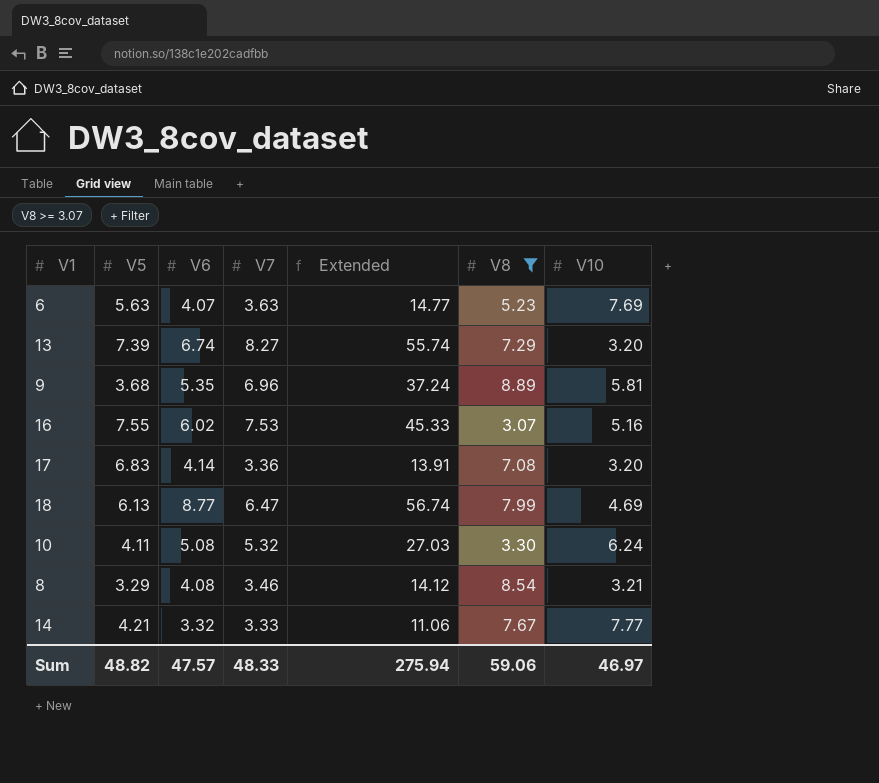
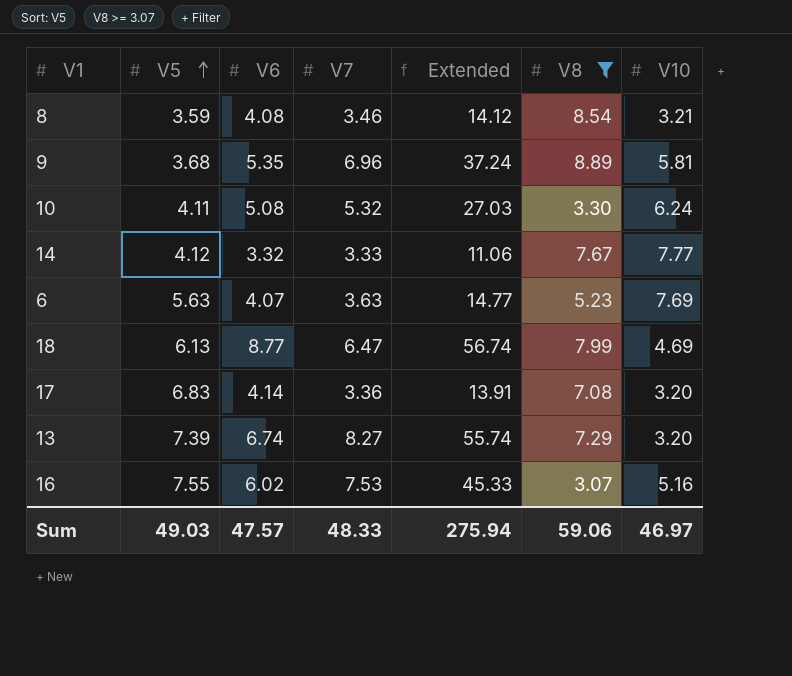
row order: none -> V5 ascending
8 | V5: 3.29 -> 3.59
14 | V5: 4.21 -> 4.12
Sum | V5: 48.82 -> 49.03

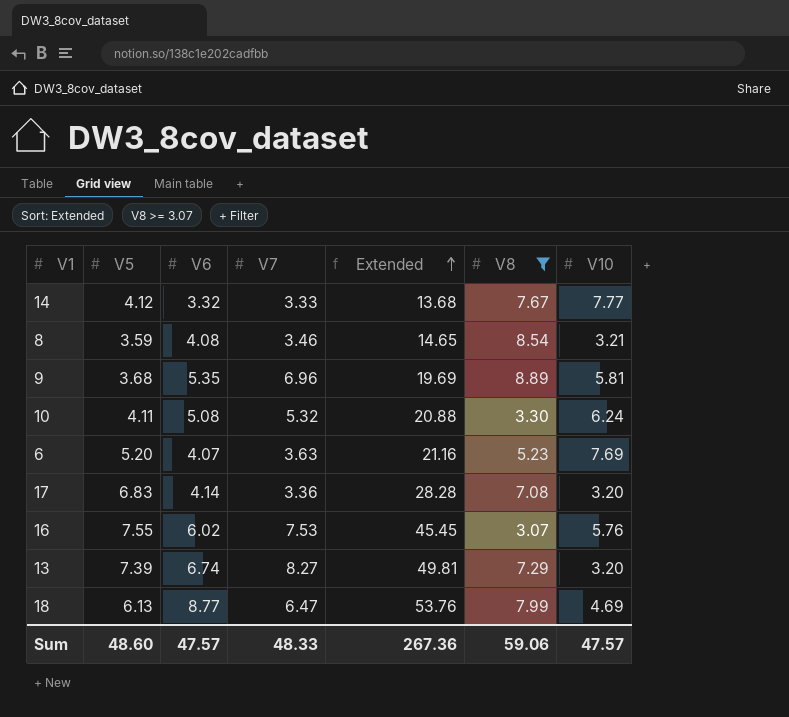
row order: V5 ascending -> Extended ascending
column Extended | formula: [V6] * [V7] -> [V5] * [V6]
6 | V5: 5.63 -> 5.20
16 | V10: 5.16 -> 5.76
Sum | V5: 49.03 -> 48.60
Sum | Extended: 275.94 -> 267.36
Sum | V10: 46.97 -> 47.57

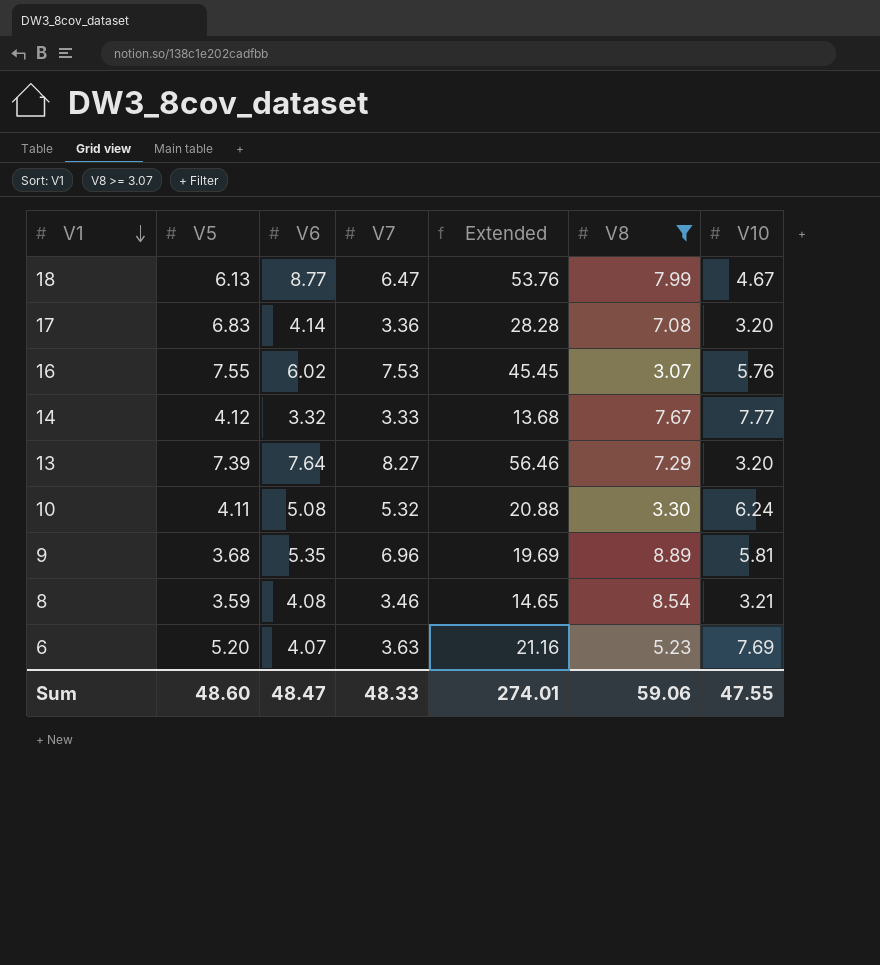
row order: Extended ascending -> V1 descending
18 | V10: 4.69 -> 4.67
13 | V6: 6.74 -> 7.64
13 | Extended: 49.81 -> 56.46
Sum | V6: 47.57 -> 48.47
Sum | Extended: 267.36 -> 274.01
Sum | V10: 47.57 -> 47.55

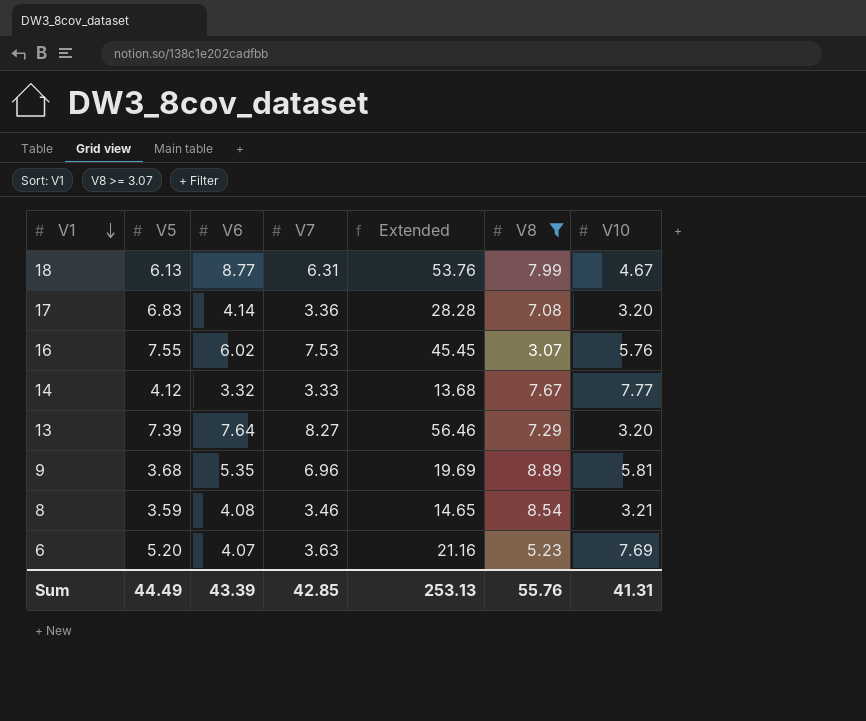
row 10: 4.11 | 5.08 | 5.32 | 20.88 | 3.30 | 6.24 -> none
18 | V7: 6.47 -> 6.31
Sum | V5: 48.60 -> 44.49
Sum | V6: 48.47 -> 43.39
Sum | V7: 48.33 -> 42.85
Sum | Extended: 274.01 -> 253.13
Sum | V8: 59.06 -> 55.76
Sum | V10: 47.55 -> 41.31

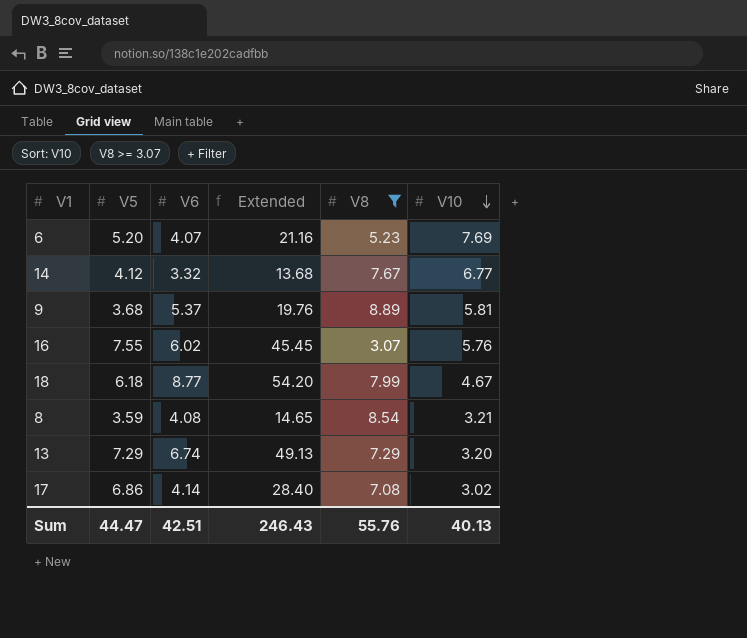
row order: V1 descending -> V10 descending
column V7 | position: 4 -> none
14 | V10: 7.77 -> 6.77
9 | V6: 5.35 -> 5.37
9 | Extended: 19.69 -> 19.76
18 | V5: 6.13 -> 6.18
18 | Extended: 53.76 -> 54.20
13 | V5: 7.39 -> 7.29
13 | V6: 7.64 -> 6.74
13 | Extended: 56.46 -> 49.13
17 | V5: 6.83 -> 6.86
17 | Extended: 28.28 -> 28.40
17 | V10: 3.20 -> 3.02
Sum | V5: 44.49 -> 44.47
Sum | V6: 43.39 -> 42.51
Sum | Extended: 253.13 -> 246.43
Sum | V10: 41.31 -> 40.13

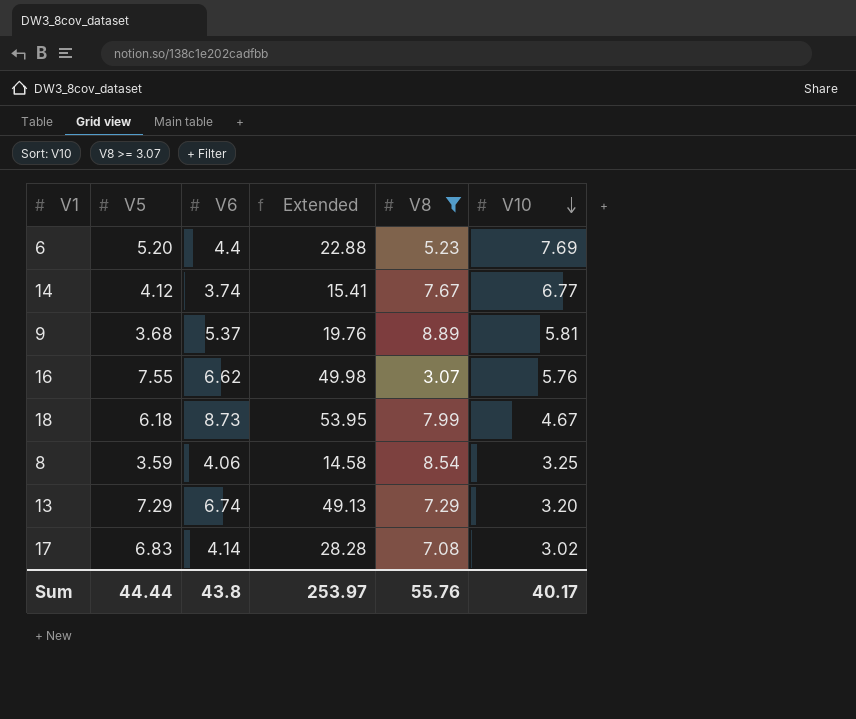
6 | V6: 4.07 -> 4.4
6 | Extended: 21.16 -> 22.88
14 | V6: 3.32 -> 3.74
14 | Extended: 13.68 -> 15.41
16 | V6: 6.02 -> 6.62
16 | Extended: 45.45 -> 49.98
18 | V6: 8.77 -> 8.73
18 | Extended: 54.20 -> 53.95
8 | V6: 4.08 -> 4.06
8 | Extended: 14.65 -> 14.58
8 | V10: 3.21 -> 3.25
17 | V5: 6.86 -> 6.83
17 | Extended: 28.40 -> 28.28
Sum | V5: 44.47 -> 44.44
Sum | V6: 42.51 -> 43.8
Sum | Extended: 246.43 -> 253.97
Sum | V10: 40.13 -> 40.17

